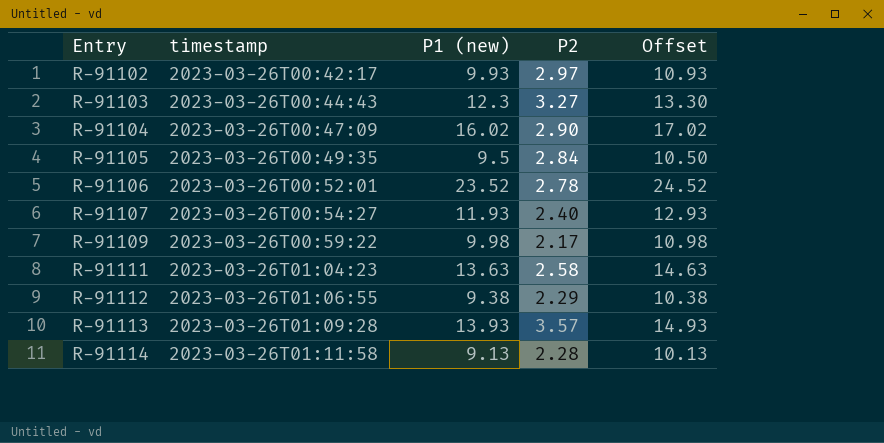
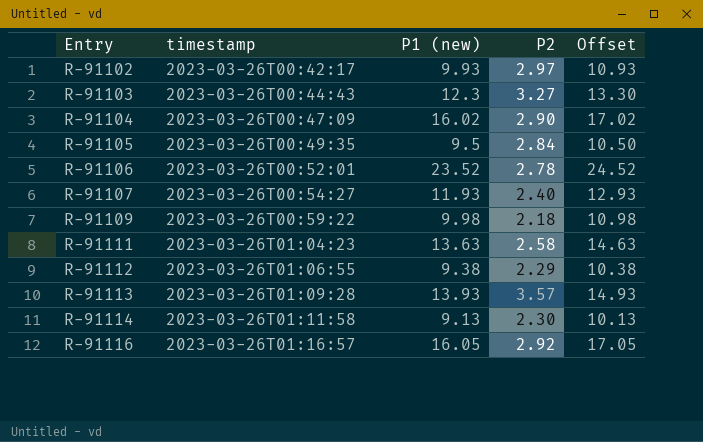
R-91109 | P2: 2.17 -> 2.18
R-91114 | P2: 2.28 -> 2.30
row R-91116: none -> 2023-03-26T01:16:57 | 16.05 | 2.92 | 17.05

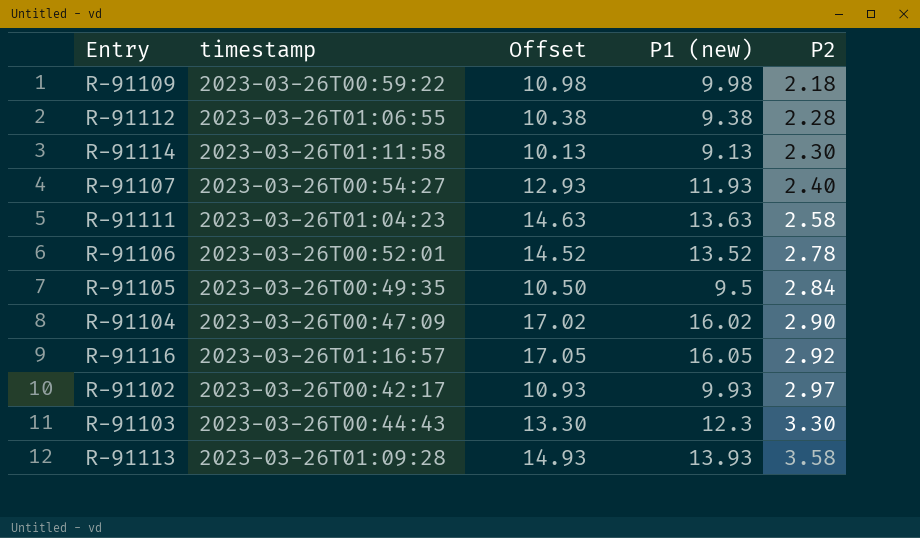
row order: Entry ascending -> P2 ascending
column Offset | position: 5 -> 3
R-91112 | P2: 2.29 -> 2.28
R-91106 | Offset: 24.52 -> 14.52
R-91106 | P1 (new): 23.52 -> 13.52
R-91103 | P2: 3.27 -> 3.30
R-91113 | P2: 3.57 -> 3.58

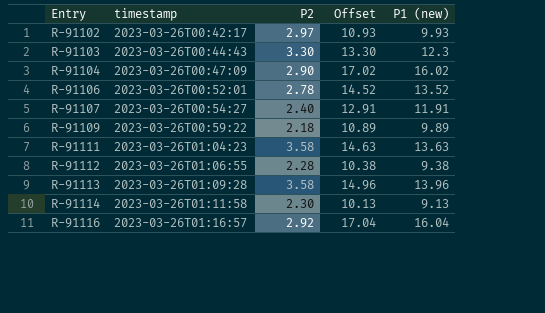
row order: P2 ascending -> Entry ascending
column P2 | position: 5 -> 3
row R-91105: 2023-03-26T00:49:35 | 10.50 | 9.5 | 2.84 -> none
R-91107 | Offset: 12.93 -> 12.91
R-91107 | P1 (new): 11.93 -> 11.91
R-91109 | Offset: 10.98 -> 10.89
R-91109 | P1 (new): 9.98 -> 9.89
R-91111 | P2: 2.58 -> 3.58
R-91113 | Offset: 14.93 -> 14.96
R-91113 | P1 (new): 13.93 -> 13.96
R-91116 | Offset: 17.05 -> 17.04
R-91116 | P1 (new): 16.05 -> 16.04

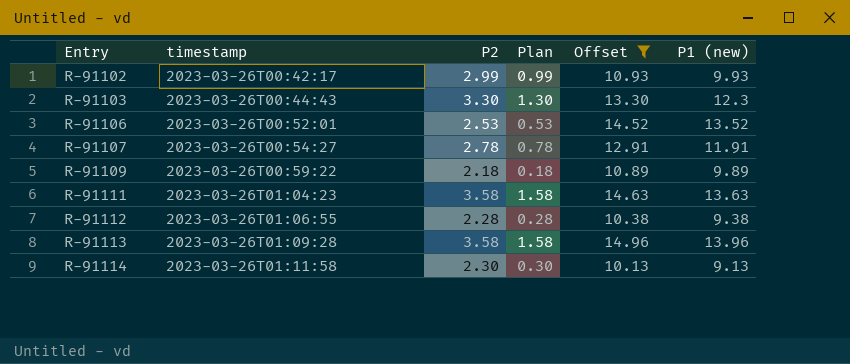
filter: none -> Offset <= 14.96
column Plan | formula: none -> [P2] - 2
R-91102 | P2: 2.97 -> 2.99
R-91106 | P2: 2.78 -> 2.53
R-91107 | P2: 2.40 -> 2.78

